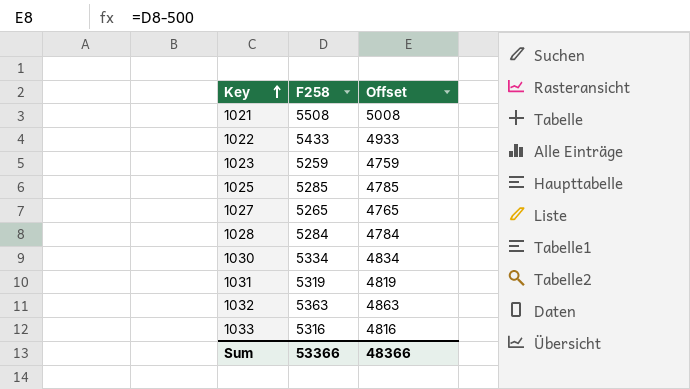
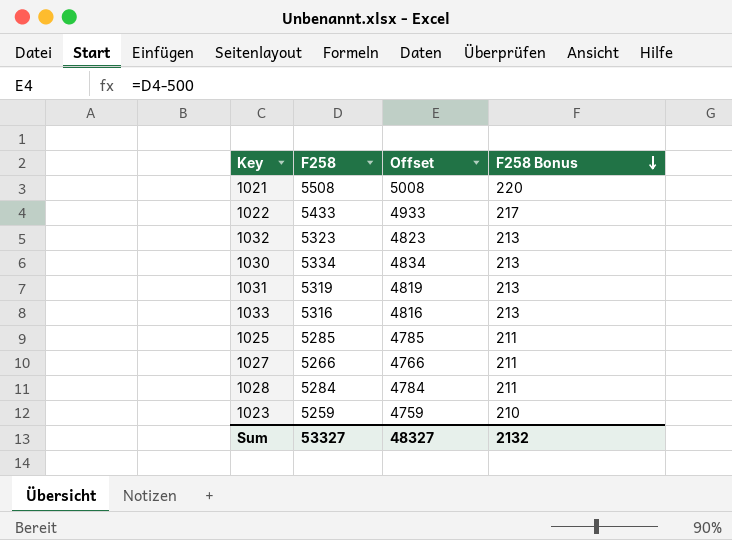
row order: Key ascending -> F258 Bonus descending
column F258 Bonus | formula: none -> [F258] * 0.04
1032 | F258: 5363 -> 5323
1032 | Offset: 4863 -> 4823
1027 | F258: 5265 -> 5266
1027 | Offset: 4765 -> 4766
Sum | F258: 53366 -> 53327
Sum | Offset: 48366 -> 48327

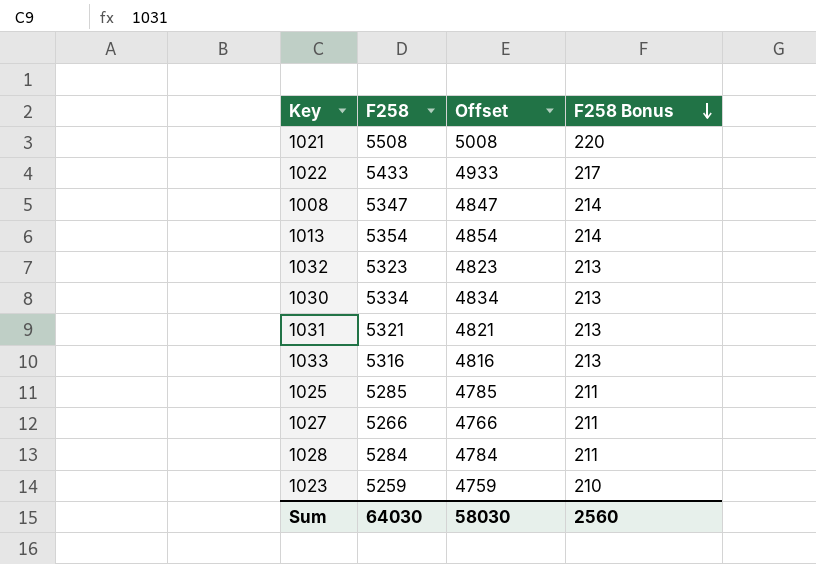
row 1008: none -> 5347 | 4847 | 214
row 1013: none -> 5354 | 4854 | 214
1031 | F258: 5319 -> 5321
1031 | Offset: 4819 -> 4821
Sum | F258: 53327 -> 64030
Sum | Offset: 48327 -> 58030
Sum | F258 Bonus: 2132 -> 2560

